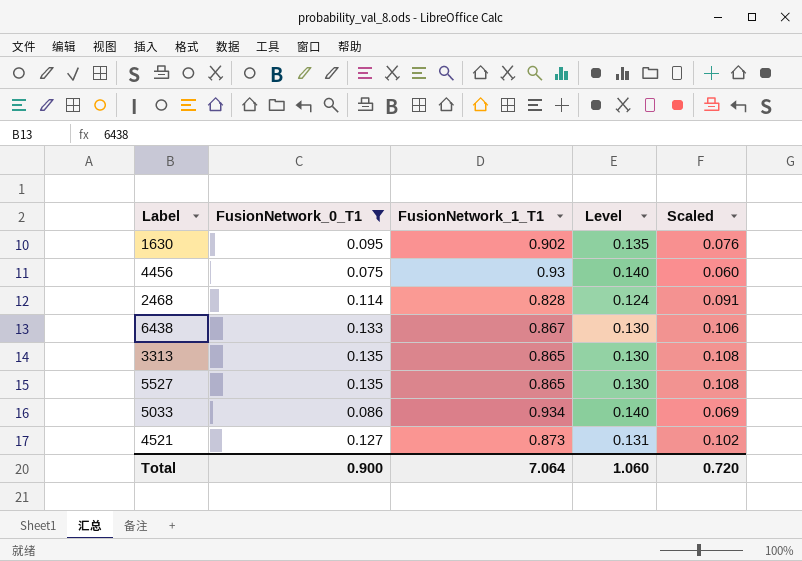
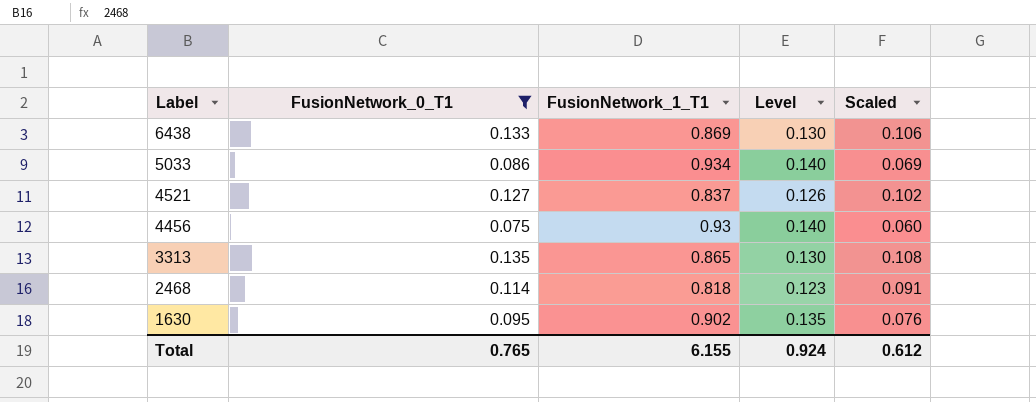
row order: none -> Label descending
row 5527: 0.135 | 0.865 | 0.130 | 0.108 -> none
6438 | FusionNetwork_1_T1: 0.867 -> 0.869
4521 | FusionNetwork_1_T1: 0.873 -> 0.837
4521 | Level: 0.131 -> 0.126
2468 | FusionNetwork_1_T1: 0.828 -> 0.818
2468 | Level: 0.124 -> 0.123
Total | FusionNetwork_0_T1: 0.900 -> 0.765
Total | FusionNetwork_1_T1: 7.064 -> 6.155
Total | Level: 1.060 -> 0.924
Total | Scaled: 0.720 -> 0.612

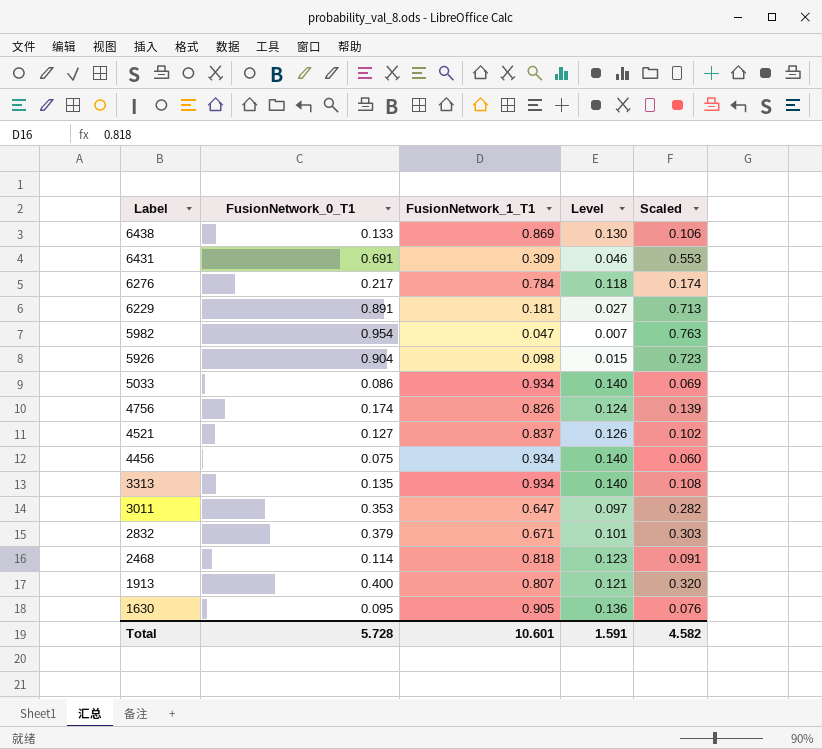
filter: FusionNetwork_0_T1 <= 0.135 -> none
4456 | FusionNetwork_1_T1: 0.93 -> 0.934
3313 | FusionNetwork_1_T1: 0.865 -> 0.934
3313 | Level: 0.130 -> 0.140
1630 | FusionNetwork_1_T1: 0.902 -> 0.905
1630 | Level: 0.135 -> 0.136
Total | FusionNetwork_0_T1: 0.765 -> 5.728
Total | FusionNetwork_1_T1: 6.155 -> 10.601
Total | Level: 0.924 -> 1.591
Total | Scaled: 0.612 -> 4.582

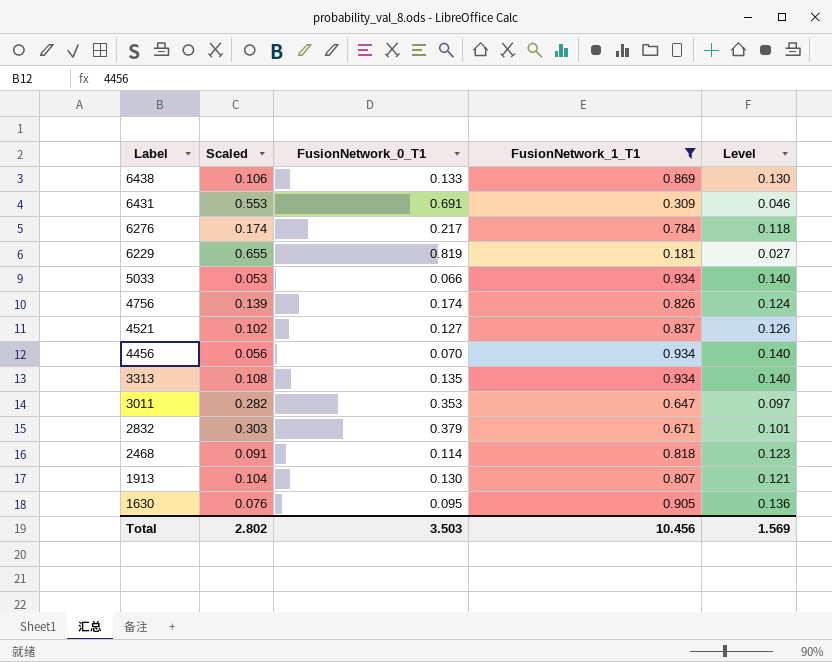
filter: none -> FusionNetwork_1_T1 >= 0.181
column Scaled | position: 5 -> 2
6229 | Scaled: 0.713 -> 0.655
6229 | FusionNetwork_0_T1: 0.891 -> 0.819
5033 | Scaled: 0.069 -> 0.053
5033 | FusionNetwork_0_T1: 0.086 -> 0.066
4456 | Scaled: 0.060 -> 0.056
4456 | FusionNetwork_0_T1: 0.075 -> 0.070
1913 | Scaled: 0.320 -> 0.104
1913 | FusionNetwork_0_T1: 0.400 -> 0.130
Total | Scaled: 4.582 -> 2.802
Total | FusionNetwork_0_T1: 5.728 -> 3.503
Total | FusionNetwork_1_T1: 10.601 -> 10.456
Total | Level: 1.591 -> 1.569

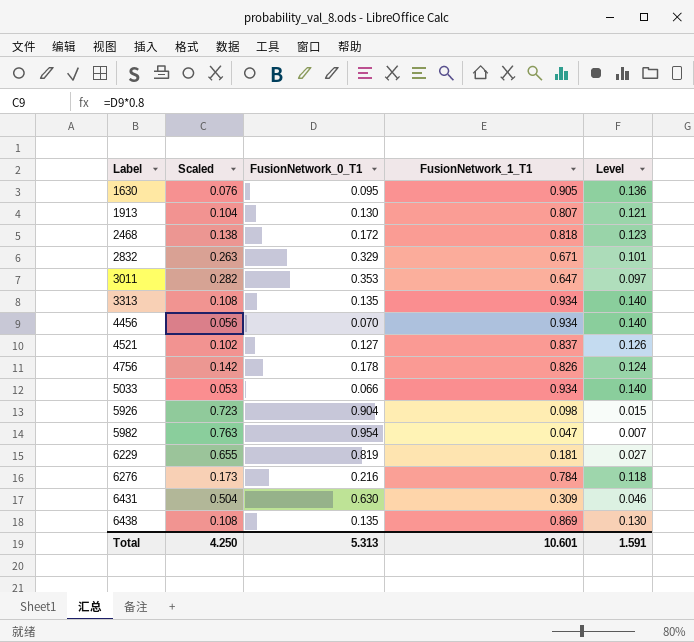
filter: FusionNetwork_1_T1 >= 0.181 -> none
row order: Label descending -> Label ascending
2468 | Scaled: 0.091 -> 0.138
2468 | FusionNetwork_0_T1: 0.114 -> 0.172
2832 | Scaled: 0.303 -> 0.263
2832 | FusionNetwork_0_T1: 0.379 -> 0.329
4756 | Scaled: 0.139 -> 0.142
4756 | FusionNetwork_0_T1: 0.174 -> 0.178
6276 | Scaled: 0.174 -> 0.173
6276 | FusionNetwork_0_T1: 0.217 -> 0.216
6431 | Scaled: 0.553 -> 0.504
6431 | FusionNetwork_0_T1: 0.691 -> 0.630
6438 | Scaled: 0.106 -> 0.108
6438 | FusionNetwork_0_T1: 0.133 -> 0.135
Total | Scaled: 2.802 -> 4.250
Total | FusionNetwork_0_T1: 3.503 -> 5.313
Total | FusionNetwork_1_T1: 10.456 -> 10.601
Total | Level: 1.569 -> 1.591

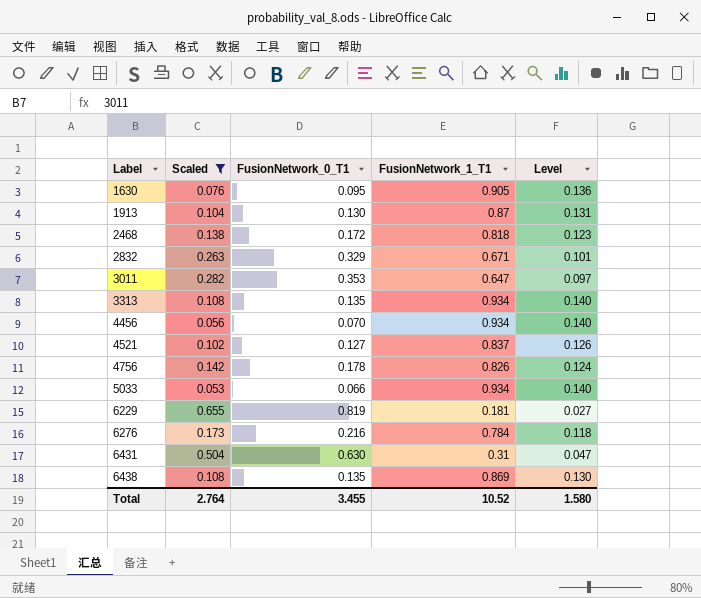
filter: none -> Scaled <= 0.655
1913 | FusionNetwork_1_T1: 0.807 -> 0.87
1913 | Level: 0.121 -> 0.131
6431 | FusionNetwork_1_T1: 0.309 -> 0.31
6431 | Level: 0.046 -> 0.047
Total | Scaled: 4.250 -> 2.764
Total | FusionNetwork_0_T1: 5.313 -> 3.455
Total | FusionNetwork_1_T1: 10.601 -> 10.52
Total | Level: 1.591 -> 1.580

